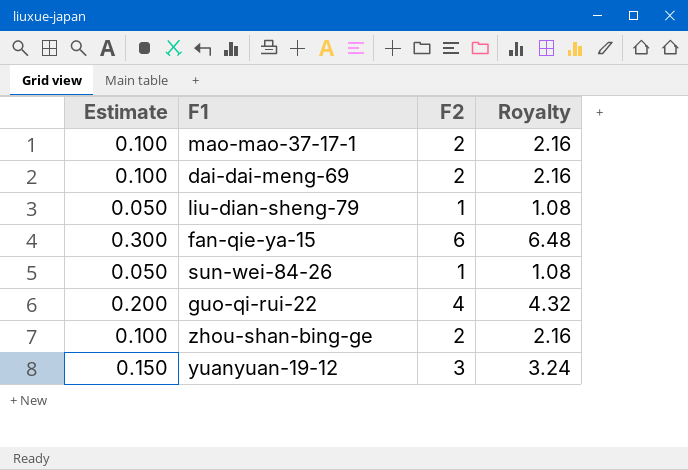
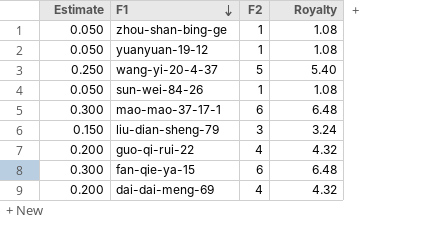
row order: none -> F1 descending
zhou-shan-bing-ge | Estimate: 0.100 -> 0.050
zhou-shan-bing-ge | F2: 2 -> 1
zhou-shan-bing-ge | Royalty: 2.16 -> 1.08
yuanyuan-19-12 | Estimate: 0.150 -> 0.050
yuanyuan-19-12 | F2: 3 -> 1
yuanyuan-19-12 | Royalty: 3.24 -> 1.08
row wang-yi-20-4-37: none -> 0.250 | 5 | 5.40
mao-mao-37-17-1 | Estimate: 0.100 -> 0.300
mao-mao-37-17-1 | F2: 2 -> 6
mao-mao-37-17-1 | Royalty: 2.16 -> 6.48
liu-dian-sheng-79 | Estimate: 0.050 -> 0.150
liu-dian-sheng-79 | F2: 1 -> 3
liu-dian-sheng-79 | Royalty: 1.08 -> 3.24
dai-dai-meng-69 | Estimate: 0.100 -> 0.200
dai-dai-meng-69 | F2: 2 -> 4
dai-dai-meng-69 | Royalty: 2.16 -> 4.32

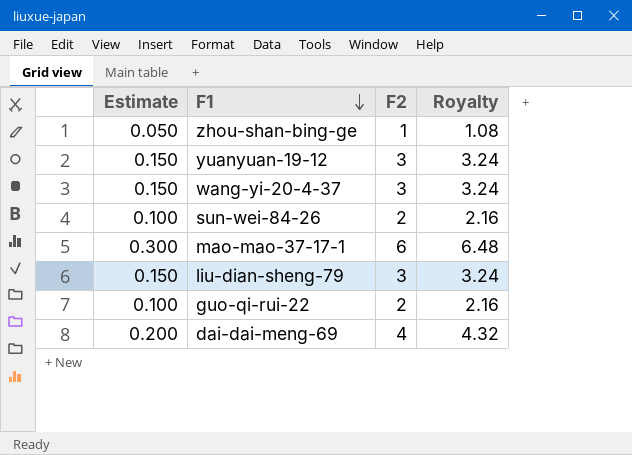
row fan-qie-ya-15: 0.300 | 6 | 6.48 -> none
yuanyuan-19-12 | Estimate: 0.050 -> 0.150
yuanyuan-19-12 | F2: 1 -> 3
yuanyuan-19-12 | Royalty: 1.08 -> 3.24
wang-yi-20-4-37 | Estimate: 0.250 -> 0.150
wang-yi-20-4-37 | F2: 5 -> 3
wang-yi-20-4-37 | Royalty: 5.40 -> 3.24
sun-wei-84-26 | Estimate: 0.050 -> 0.100
sun-wei-84-26 | F2: 1 -> 2
sun-wei-84-26 | Royalty: 1.08 -> 2.16
guo-qi-rui-22 | Estimate: 0.200 -> 0.100
guo-qi-rui-22 | F2: 4 -> 2
guo-qi-rui-22 | Royalty: 4.32 -> 2.16

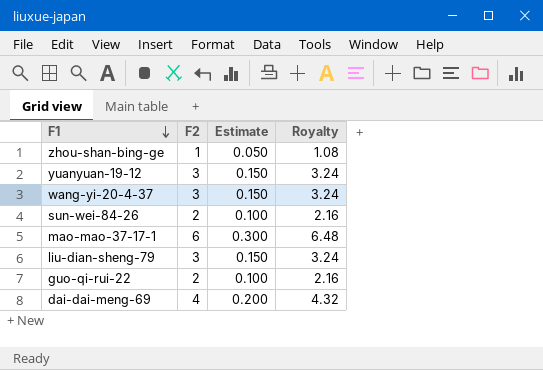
column Estimate | position: 1 -> 3

